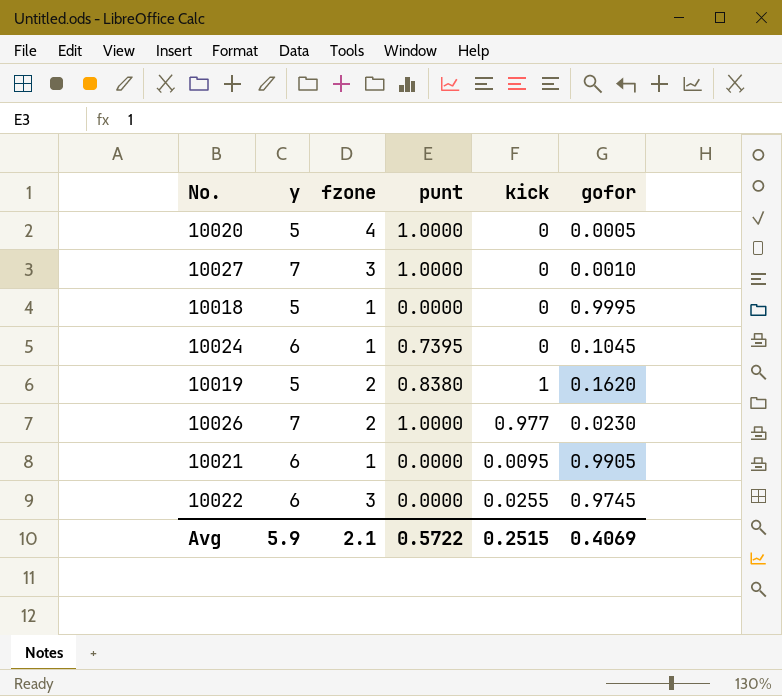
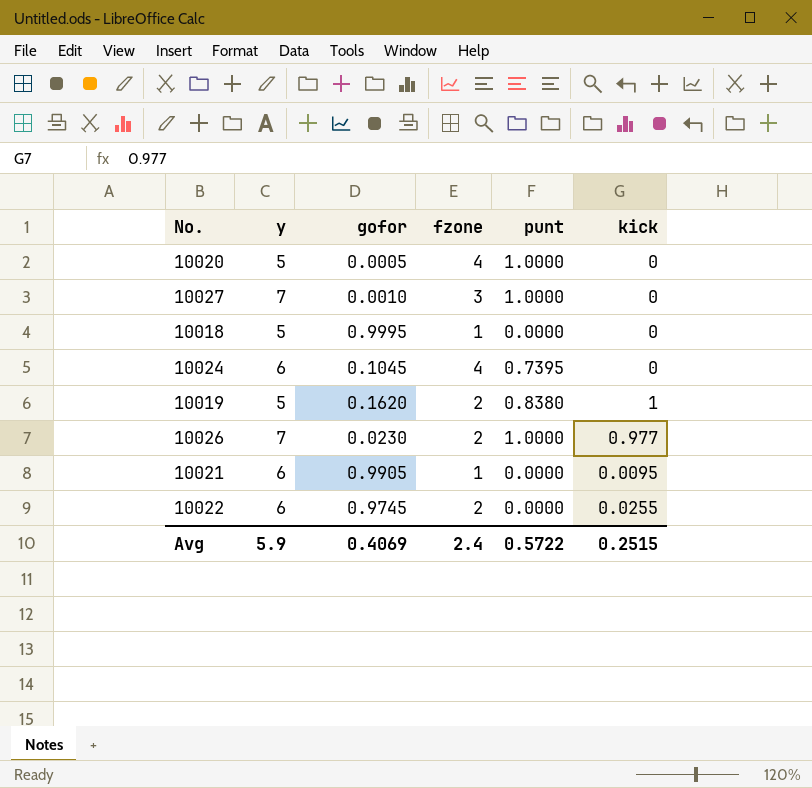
column gofor | position: 6 -> 3
10024 | fzone: 1 -> 4
10022 | fzone: 3 -> 2
Avg | fzone: 2.1 -> 2.4

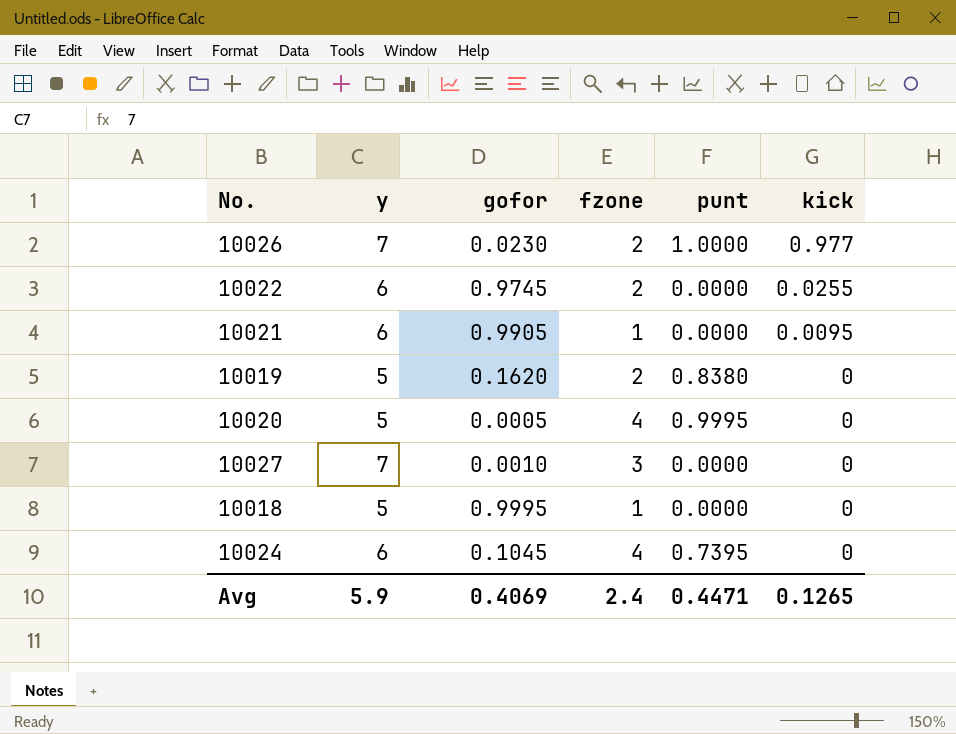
row order: none -> kick descending
10019 | kick: 1 -> 0
10020 | punt: 1.0000 -> 0.9995
10027 | punt: 1.0000 -> 0.0000
Avg | punt: 0.5722 -> 0.4471
Avg | kick: 0.2515 -> 0.1265

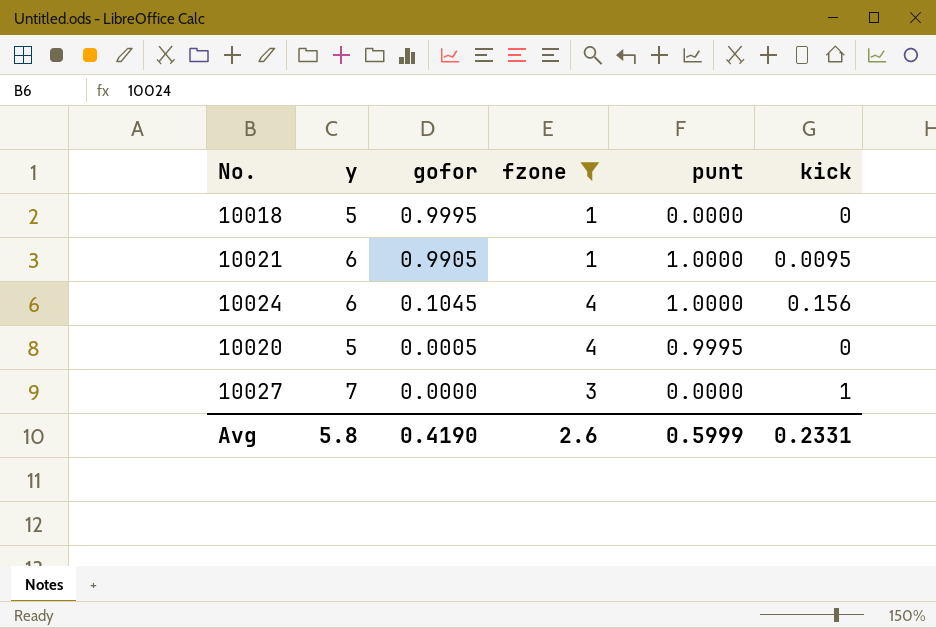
filter: none -> fzone != 2
row order: kick descending -> gofor descending
10021 | punt: 0.0000 -> 1.0000
10024 | punt: 0.7395 -> 1.0000
10024 | kick: 0 -> 0.156
10027 | gofor: 0.0010 -> 0.0000
10027 | kick: 0 -> 1
Avg | y: 5.9 -> 5.8
Avg | gofor: 0.4069 -> 0.4190
Avg | fzone: 2.4 -> 2.6
Avg | punt: 0.4471 -> 0.5999
Avg | kick: 0.1265 -> 0.2331

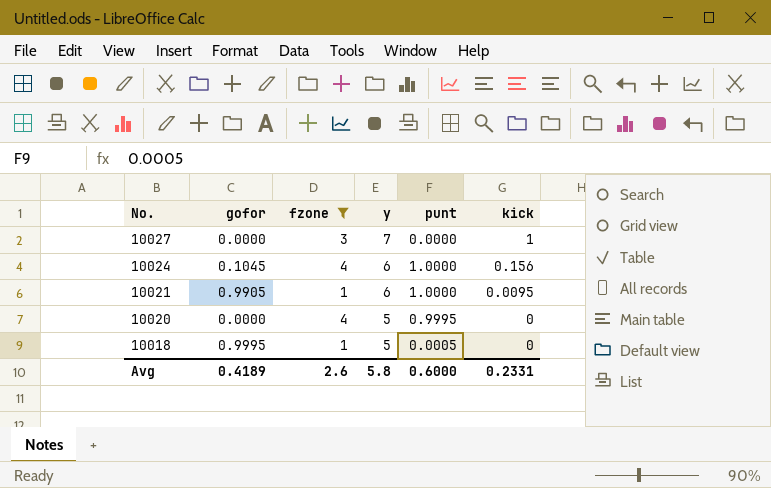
row order: gofor descending -> No. descending
column y | position: 2 -> 4
10020 | gofor: 0.0005 -> 0.0000
10018 | punt: 0.0000 -> 0.0005
Avg | gofor: 0.4190 -> 0.4189
Avg | punt: 0.5999 -> 0.6000

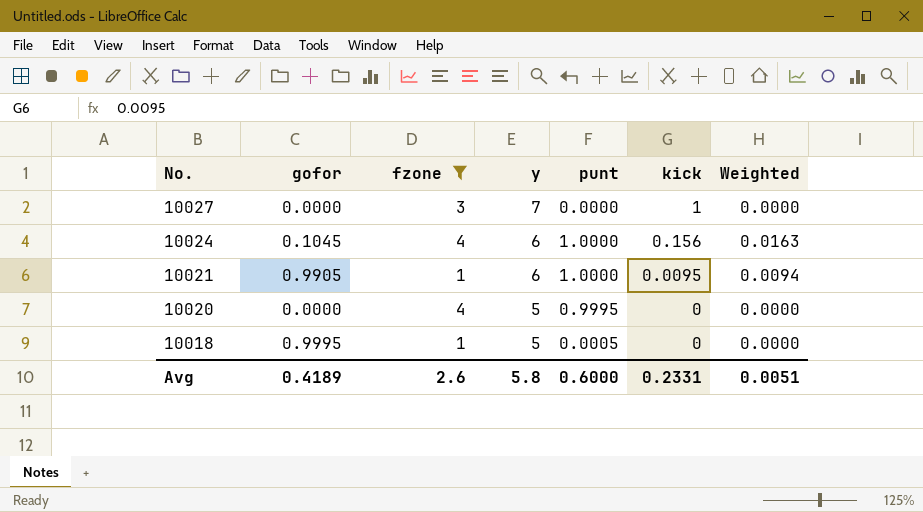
column Weighted | formula: none -> [gofor] * [kick]

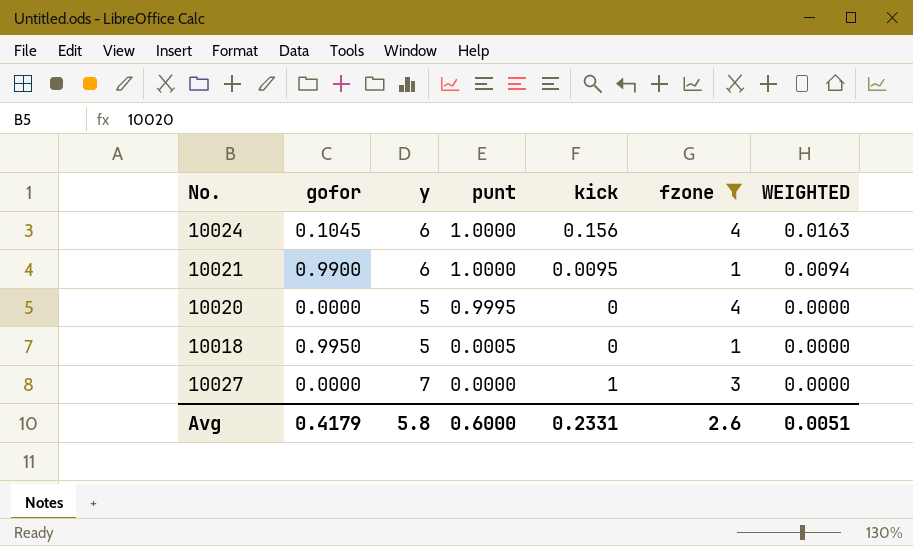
row order: No. descending -> punt descending
column fzone | position: 3 -> 6
column name: Weighted -> WEIGHTED
10021 | gofor: 0.9905 -> 0.9900
10018 | gofor: 0.9995 -> 0.9950
Avg | gofor: 0.4189 -> 0.4179

